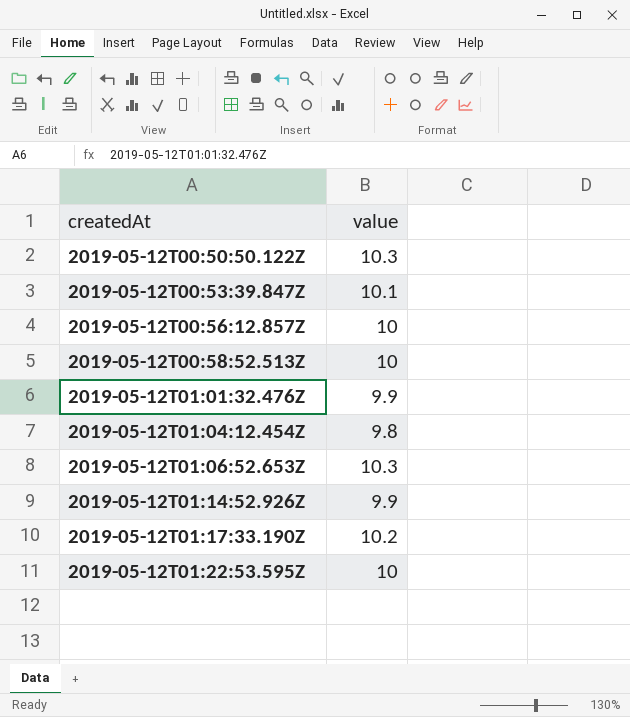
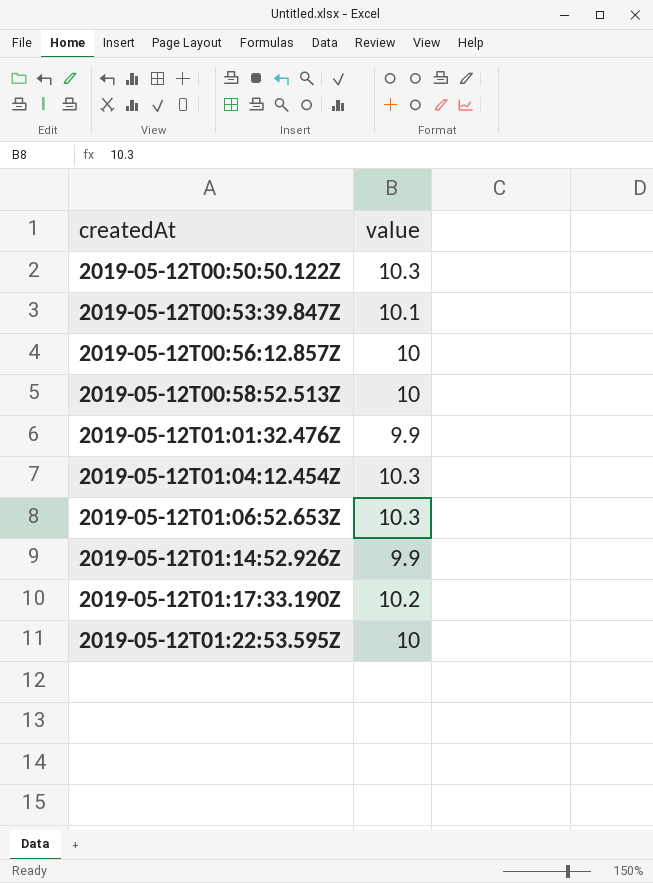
2019-05-12T01:04:12.454Z | value: 9.8 -> 10.3

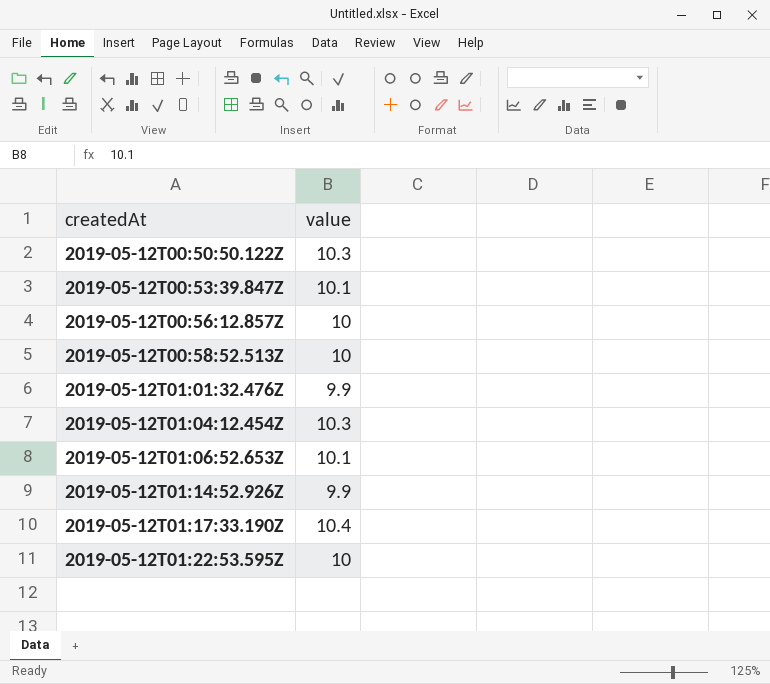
2019-05-12T01:06:52.653Z | value: 10.3 -> 10.1
2019-05-12T01:17:33.190Z | value: 10.2 -> 10.4

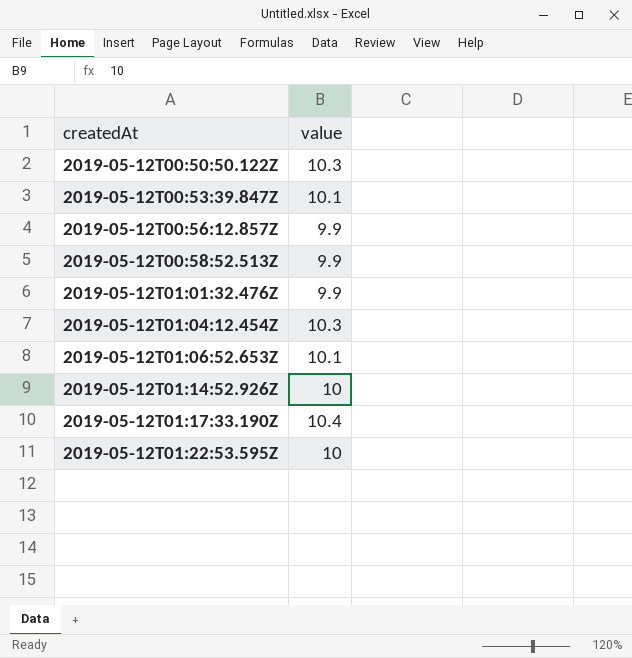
2019-05-12T00:56:12.857Z | value: 10 -> 9.9
2019-05-12T00:58:52.513Z | value: 10 -> 9.9
2019-05-12T01:14:52.926Z | value: 9.9 -> 10

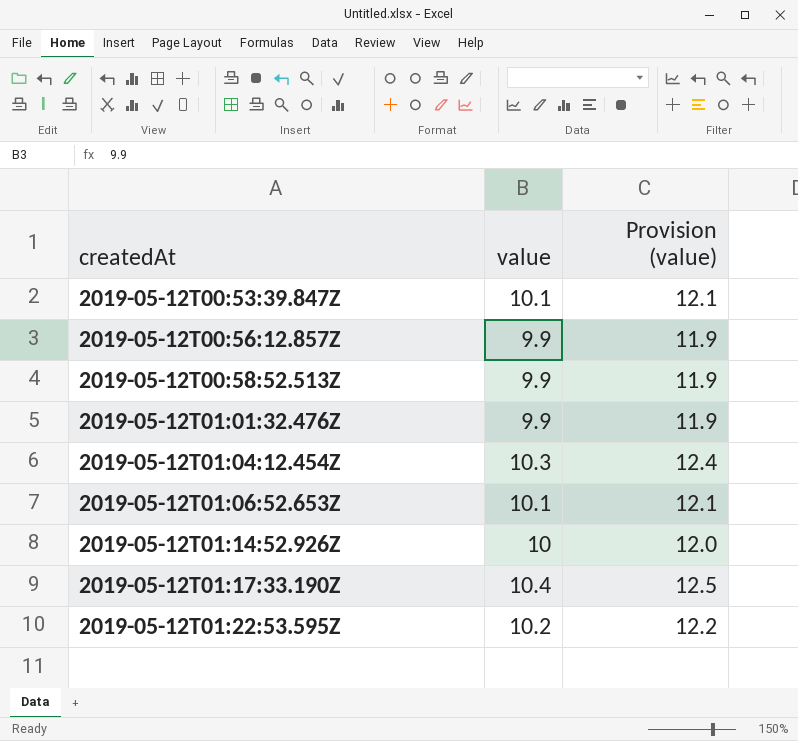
column Provision (value) | formula: none -> [value] * 1.2
row 2019-05-12T00:50:50.122Z: 10.3 -> none
2019-05-12T01:22:53.595Z | value: 10 -> 10.2

